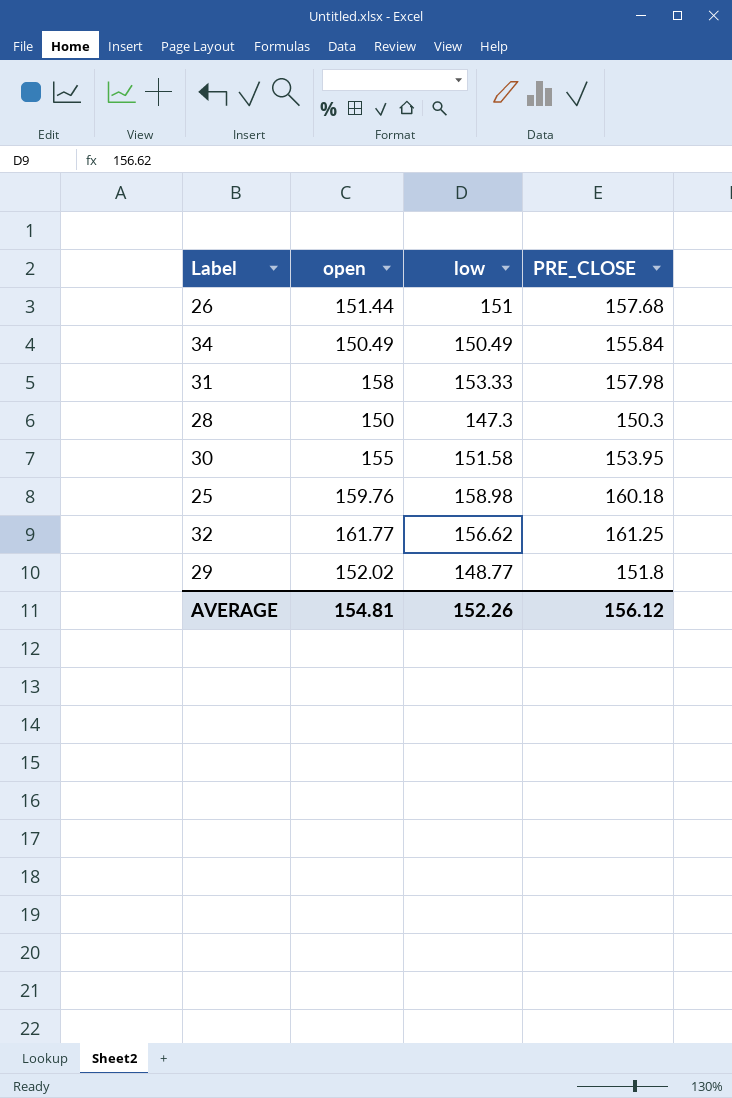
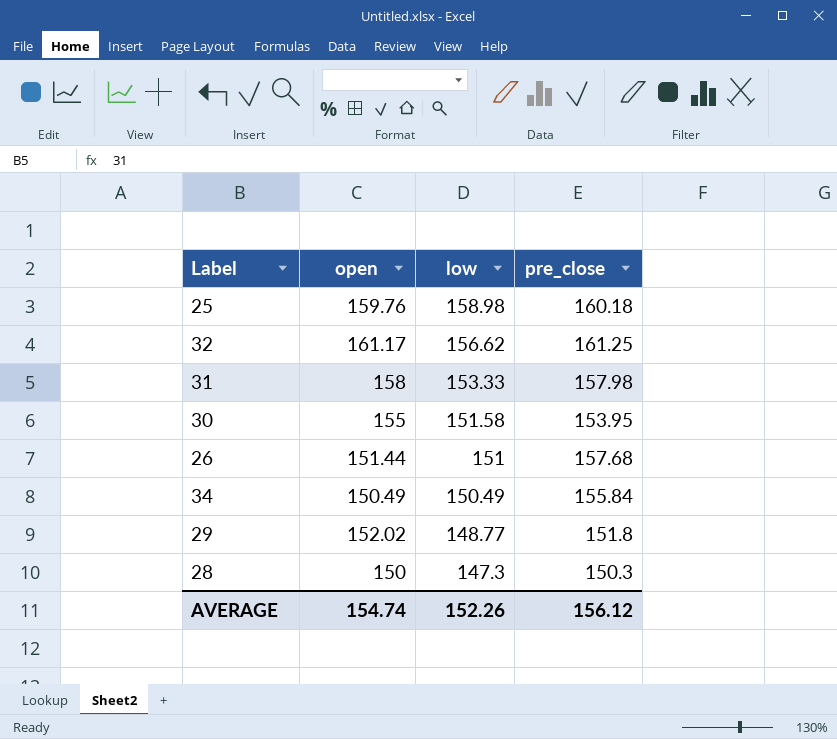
row order: none -> low descending
column name: PRE_CLOSE -> pre_close
32 | open: 161.77 -> 161.17
AVERAGE | open: 154.81 -> 154.74

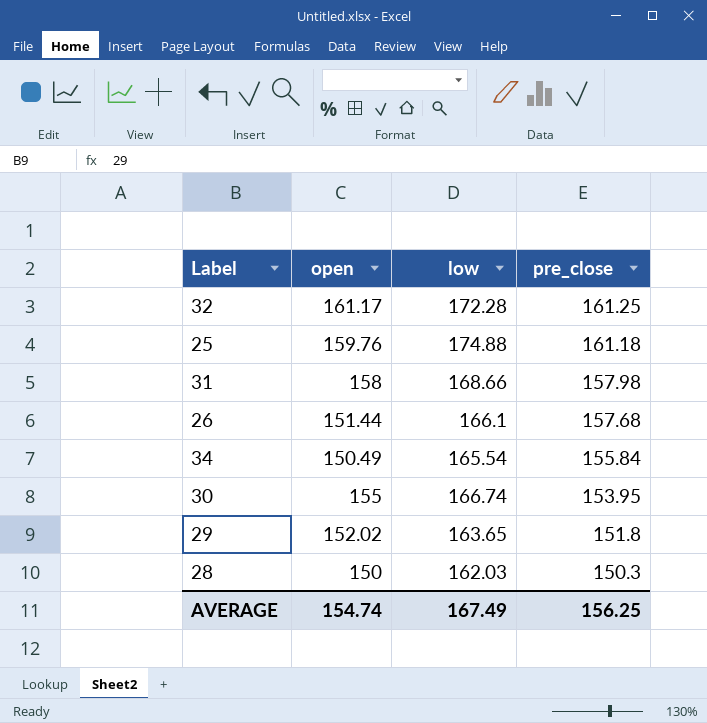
row order: low descending -> pre_close descending
32 | low: 156.62 -> 172.28
25 | low: 158.98 -> 174.88
25 | pre_close: 160.18 -> 161.18
31 | low: 153.33 -> 168.66
26 | low: 151 -> 166.1
34 | low: 150.49 -> 165.54
30 | low: 151.58 -> 166.74
29 | low: 148.77 -> 163.65
28 | low: 147.3 -> 162.03
AVERAGE | low: 152.26 -> 167.49
AVERAGE | pre_close: 156.12 -> 156.25

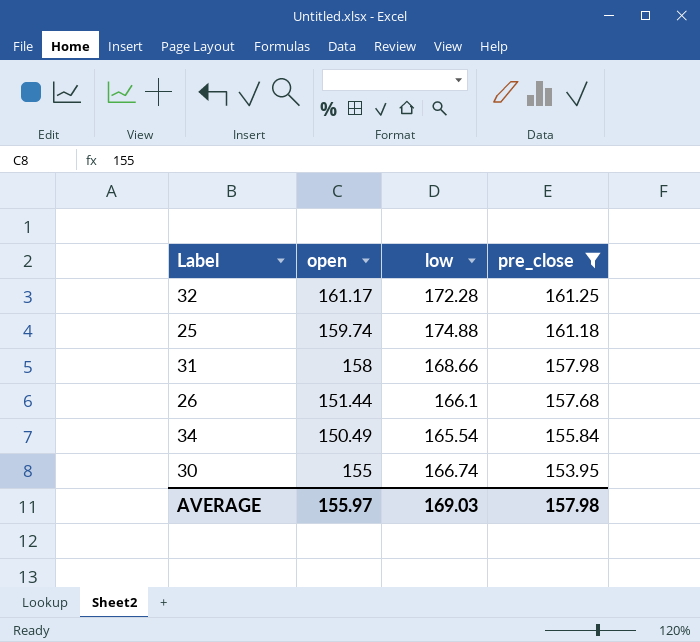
filter: none -> pre_close >= 153.95
25 | open: 159.76 -> 159.74
AVERAGE | open: 154.74 -> 155.97
AVERAGE | low: 167.49 -> 169.03
AVERAGE | pre_close: 156.25 -> 157.98

